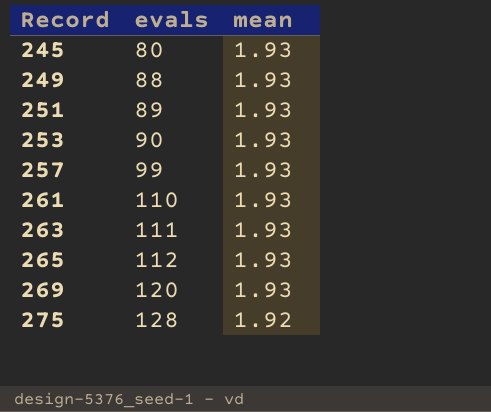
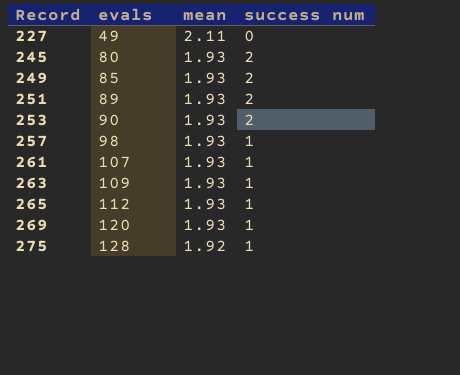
column success num | position: none -> 4
row 227: none -> 49 | 2.11 | 0
249 | evals: 88 -> 85
257 | evals: 99 -> 98
261 | evals: 110 -> 107
263 | evals: 111 -> 109

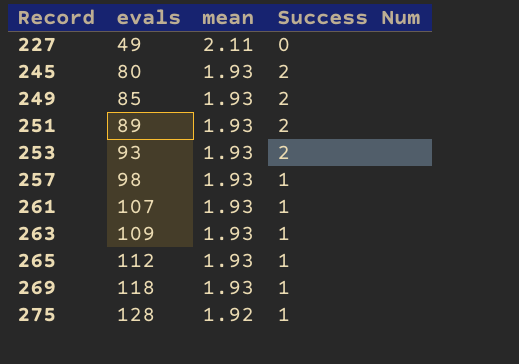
column name: success num -> Success Num
253 | evals: 90 -> 93
269 | evals: 120 -> 118

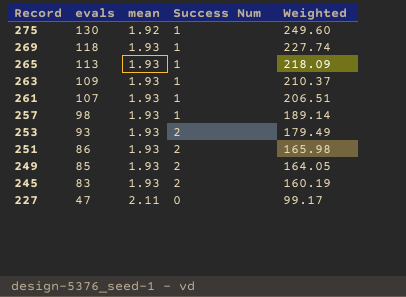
row order: Record ascending -> Record descending
column Weighted | formula: none -> [evals] * [mean]
275 | evals: 128 -> 130
265 | evals: 112 -> 113
251 | evals: 89 -> 86
245 | evals: 80 -> 83
227 | evals: 49 -> 47

